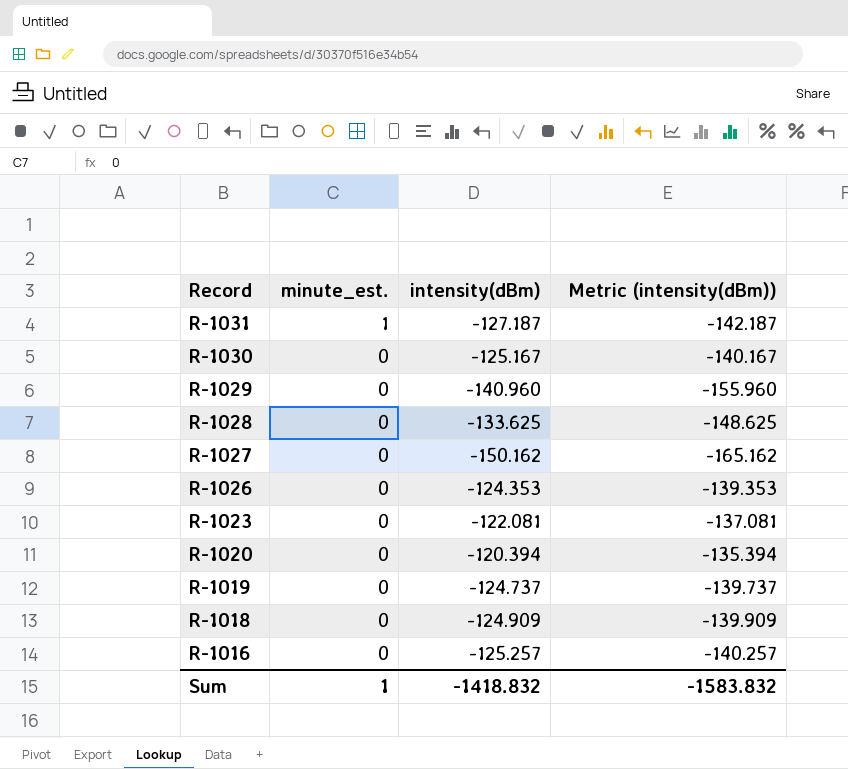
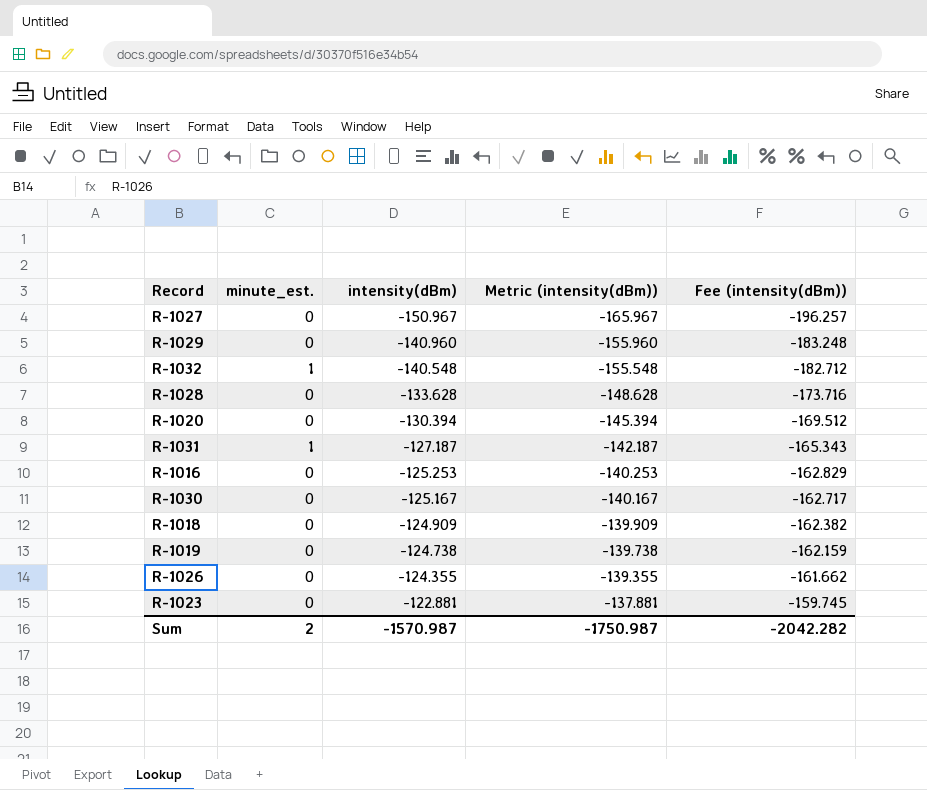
row order: Record descending -> intensity(dBm) ascending
column Fee (intensity(dBm)) | formula: none -> [intensity(dBm)] * 1.3
R-1027 | intensity(dBm): -150.162 -> -150.967
R-1027 | Metric (intensity(dBm)): -165.162 -> -165.967
row R-1032: none -> 1 | -140.548 | -155.548 | -182.712
R-1028 | intensity(dBm): -133.625 -> -133.628
R-1028 | Metric (intensity(dBm)): -148.625 -> -148.628
R-1020 | intensity(dBm): -120.394 -> -130.394
R-1020 | Metric (intensity(dBm)): -135.394 -> -145.394
R-1016 | intensity(dBm): -125.257 -> -125.253
R-1016 | Metric (intensity(dBm)): -140.257 -> -140.253
R-1019 | intensity(dBm): -124.737 -> -124.738
R-1019 | Metric (intensity(dBm)): -139.737 -> -139.738
R-1026 | intensity(dBm): -124.353 -> -124.355
R-1026 | Metric (intensity(dBm)): -139.353 -> -139.355
R-1023 | intensity(dBm): -122.081 -> -122.881
R-1023 | Metric (intensity(dBm)): -137.081 -> -137.881
Sum | minute_est.: 1 -> 2
Sum | intensity(dBm): -1418.832 -> -1570.987
Sum | Metric (intensity(dBm)): -1583.832 -> -1750.987

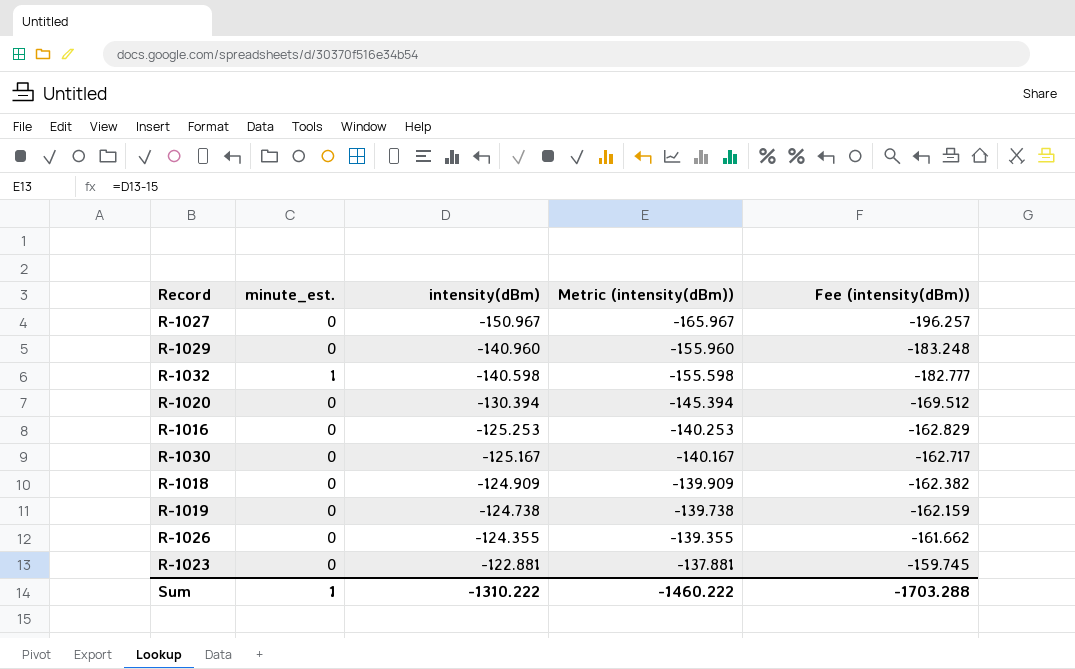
row R-1028: 0 | -133.628 | -148.628 | -173.716 -> none
row R-1031: 1 | -127.187 | -142.187 | -165.343 -> none
R-1032 | intensity(dBm): -140.548 -> -140.598
R-1032 | Metric (intensity(dBm)): -155.548 -> -155.598
R-1032 | Fee (intensity(dBm)): -182.712 -> -182.777
Sum | minute_est.: 2 -> 1
Sum | intensity(dBm): -1570.987 -> -1310.222
Sum | Metric (intensity(dBm)): -1750.987 -> -1460.222
Sum | Fee (intensity(dBm)): -2042.282 -> -1703.288

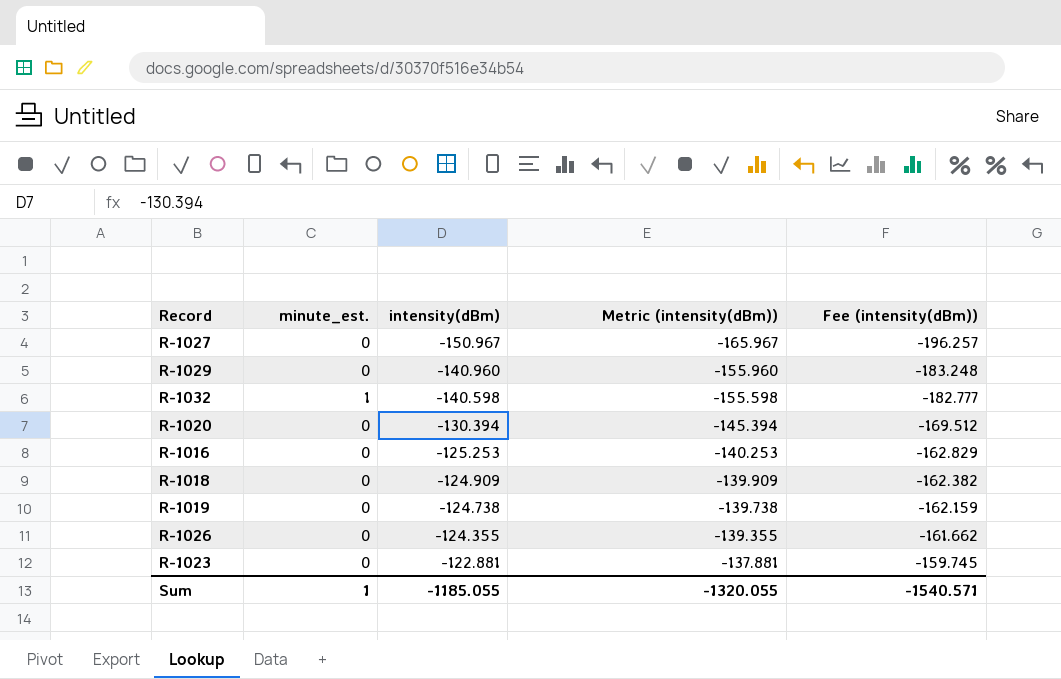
row R-1030: 0 | -125.167 | -140.167 | -162.717 -> none
Sum | intensity(dBm): -1310.222 -> -1185.055
Sum | Metric (intensity(dBm)): -1460.222 -> -1320.055
Sum | Fee (intensity(dBm)): -1703.288 -> -1540.571

